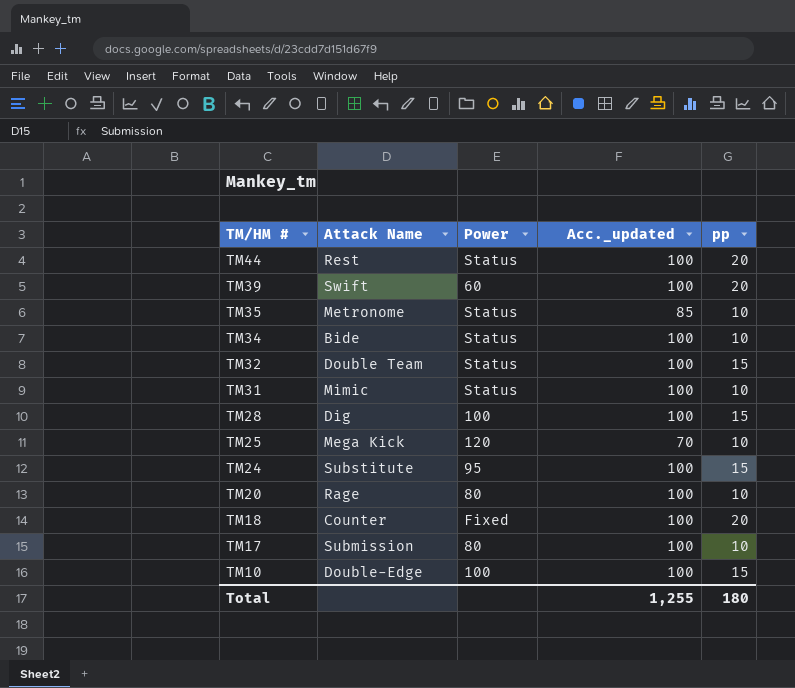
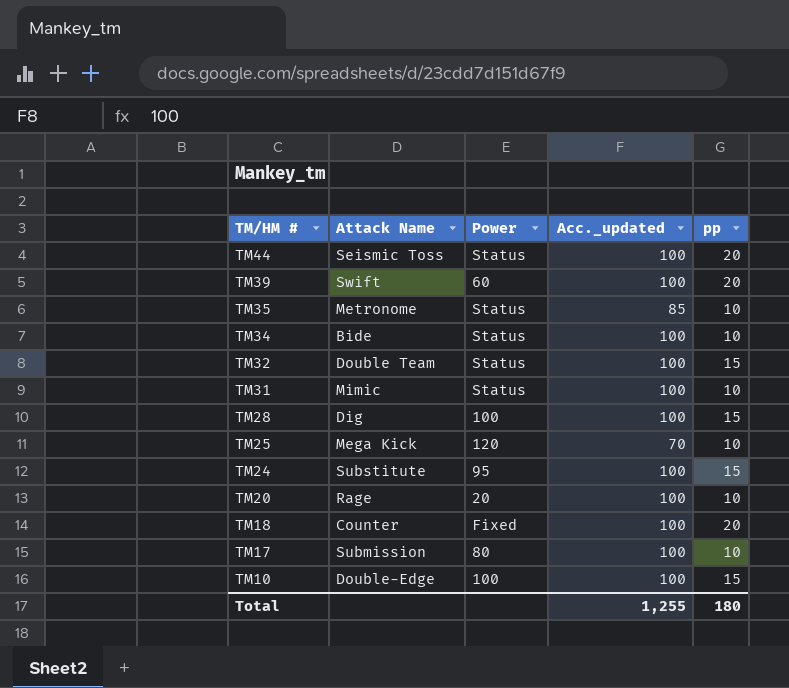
TM44 | Attack Name: Rest -> Seismic Toss
TM20 | Power: 80 -> 20

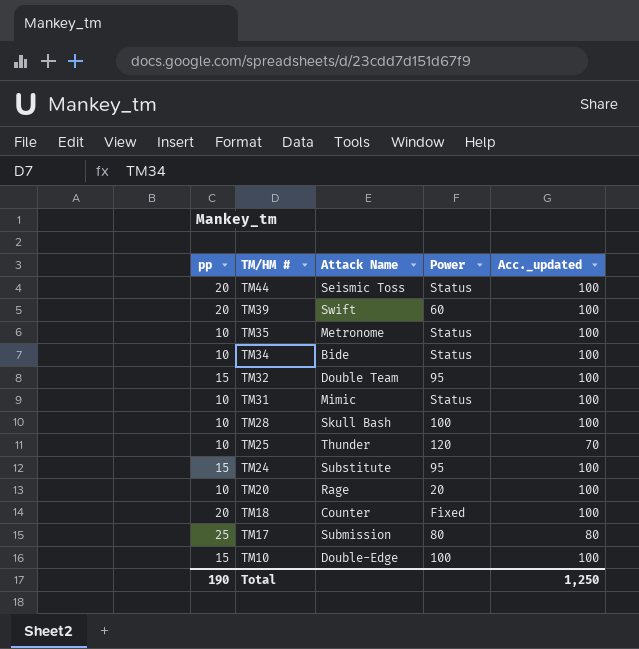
column pp | position: 5 -> 1
TM35 | Acc._updated: 85 -> 100
TM32 | Power: Status -> 95
TM28 | pp: 15 -> 10
TM28 | Attack Name: Dig -> Skull Bash
TM25 | Attack Name: Mega Kick -> Thunder
TM17 | pp: 10 -> 25
TM17 | Acc._updated: 100 -> 80
Total | pp: 180 -> 190
Total | Acc._updated: 1,255 -> 1,250

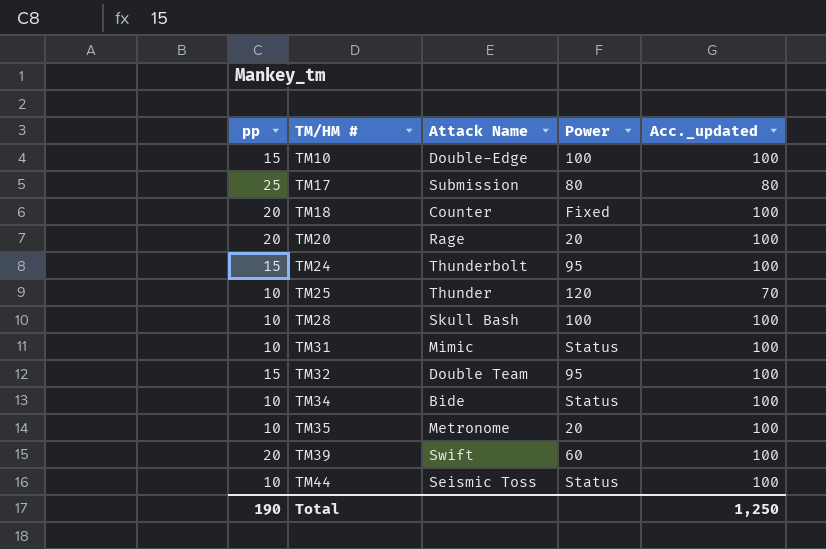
row order: TM/HM # descending -> TM/HM # ascending
TM20 | pp: 10 -> 20
TM24 | Attack Name: Substitute -> Thunderbolt
TM35 | Power: Status -> 20
TM44 | pp: 20 -> 10

